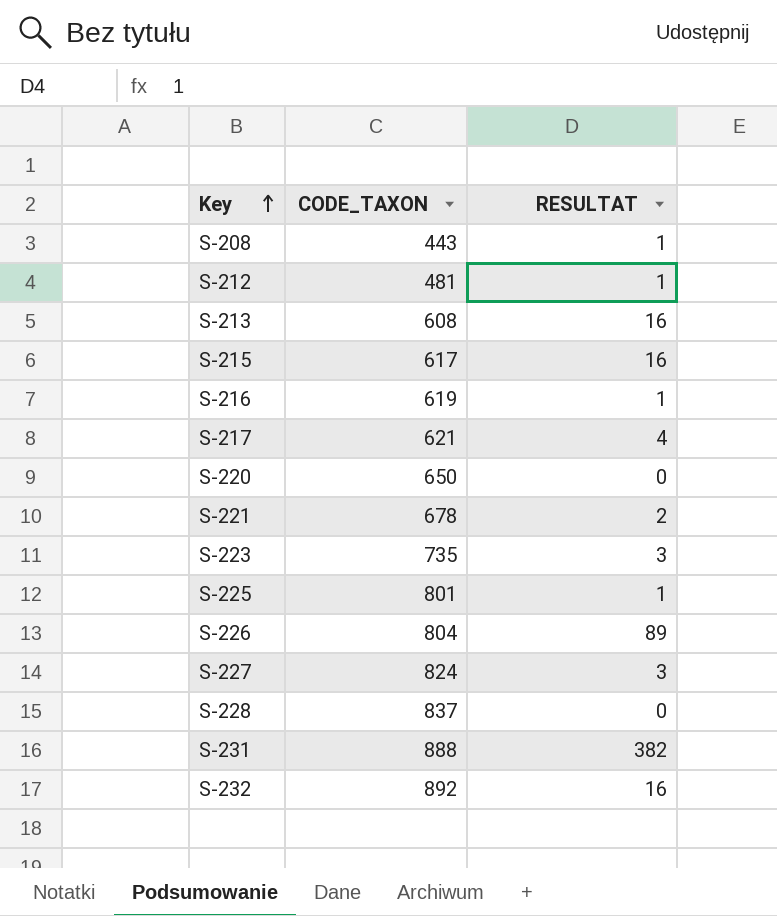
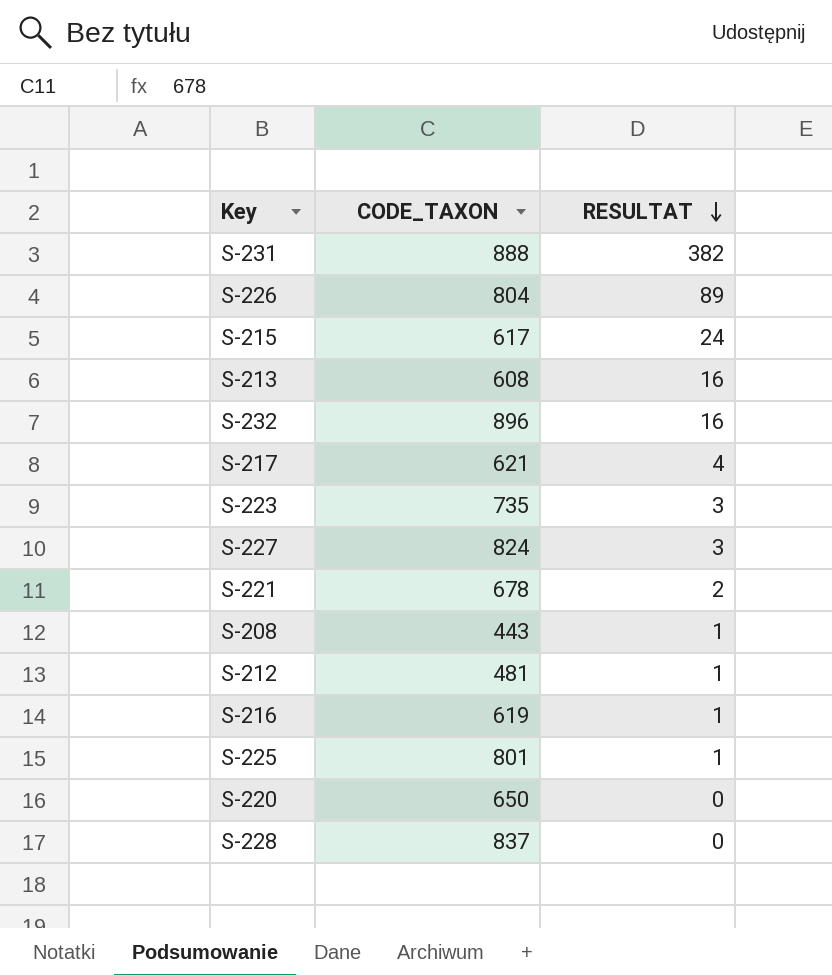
row order: Key ascending -> RESULTAT descending
S-215 | RESULTAT: 16 -> 24
S-232 | CODE_TAXON: 892 -> 896

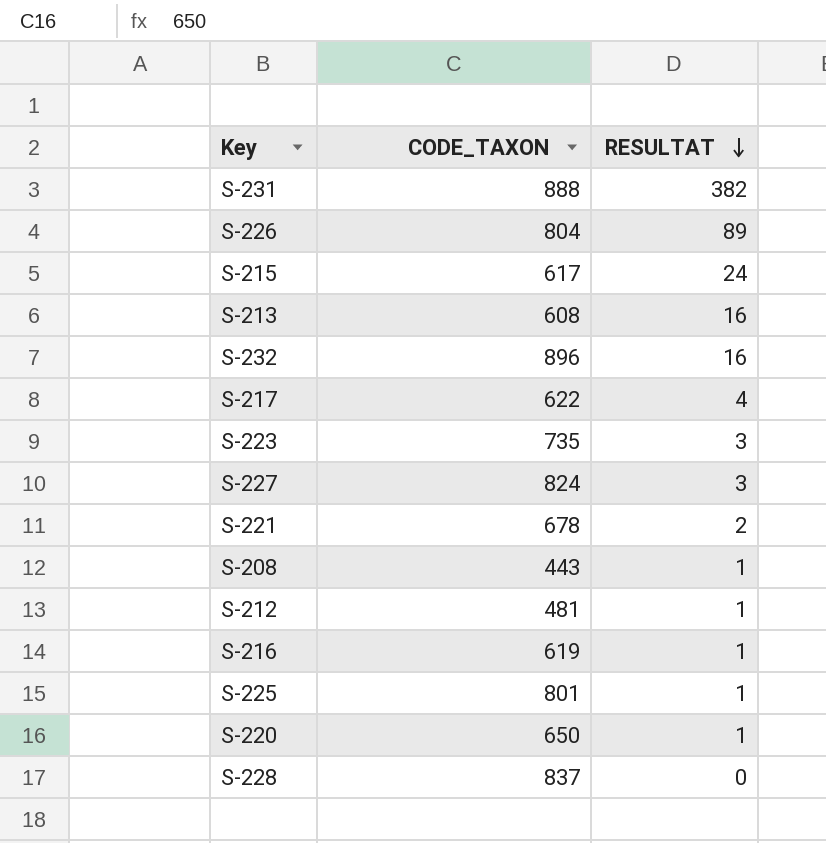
S-217 | CODE_TAXON: 621 -> 622
S-220 | RESULTAT: 0 -> 1

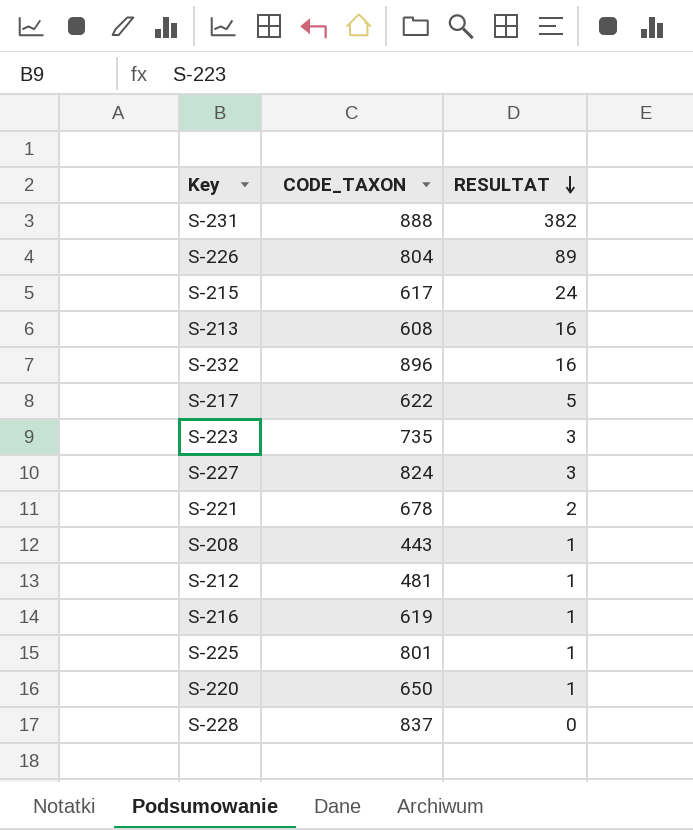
S-217 | RESULTAT: 4 -> 5

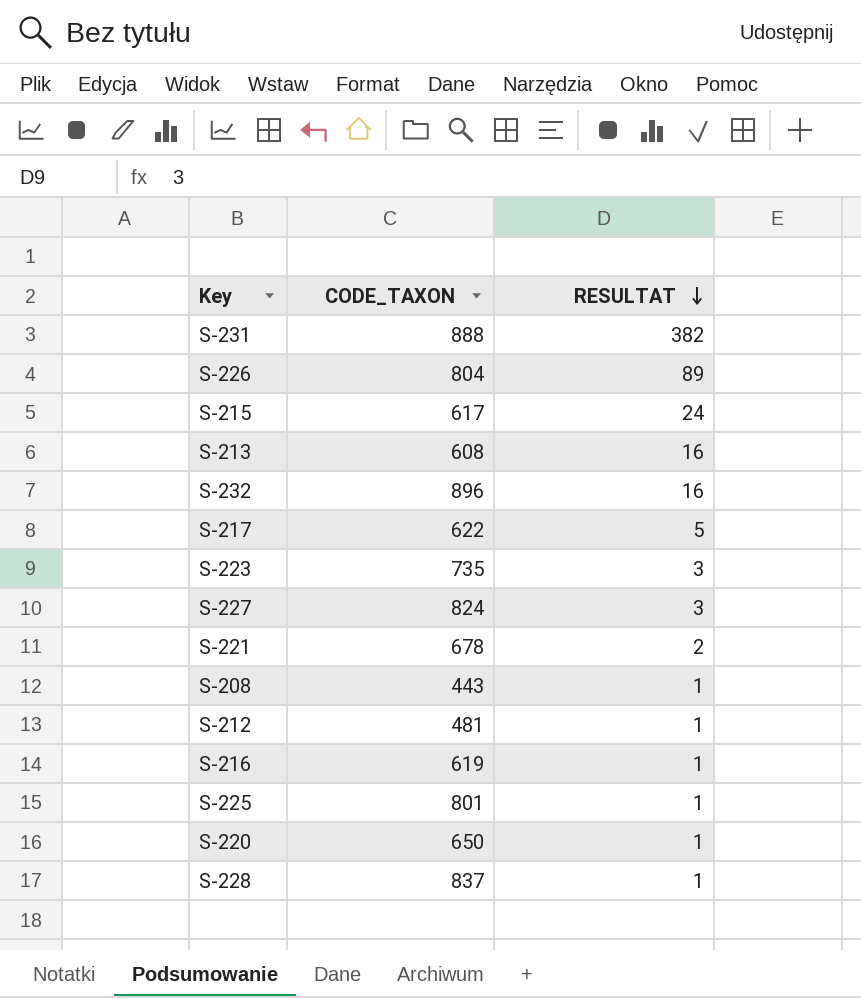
S-228 | RESULTAT: 0 -> 1

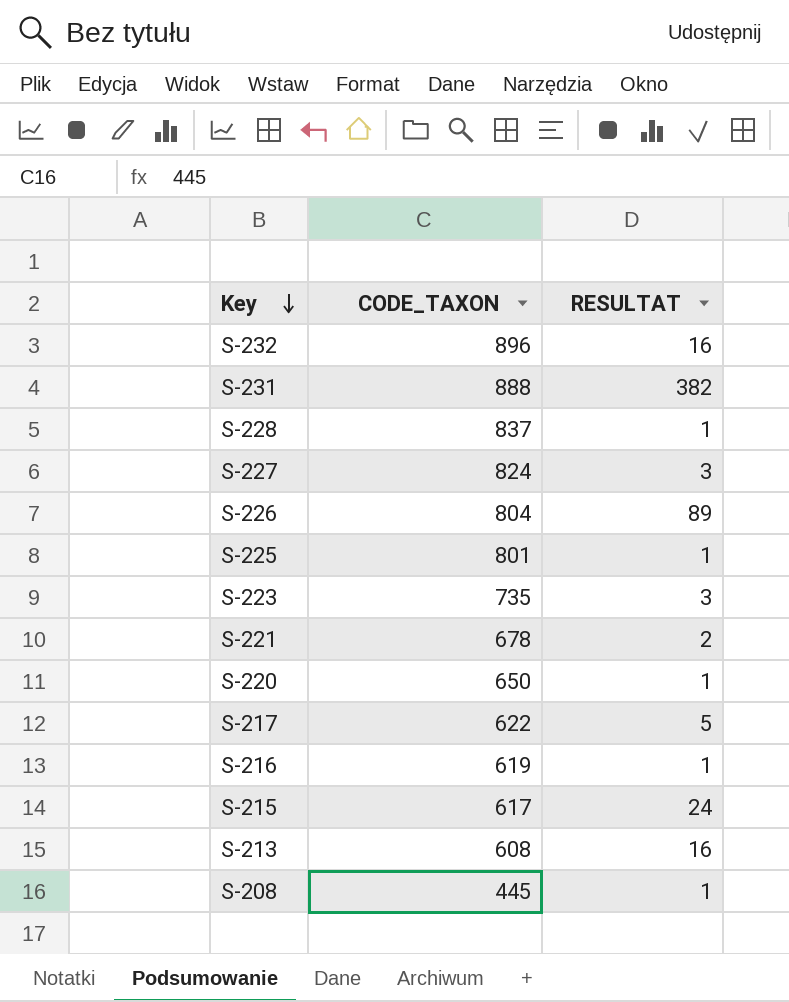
row order: RESULTAT descending -> Key descending
row S-212: 481 | 1 -> none
S-208 | CODE_TAXON: 443 -> 445

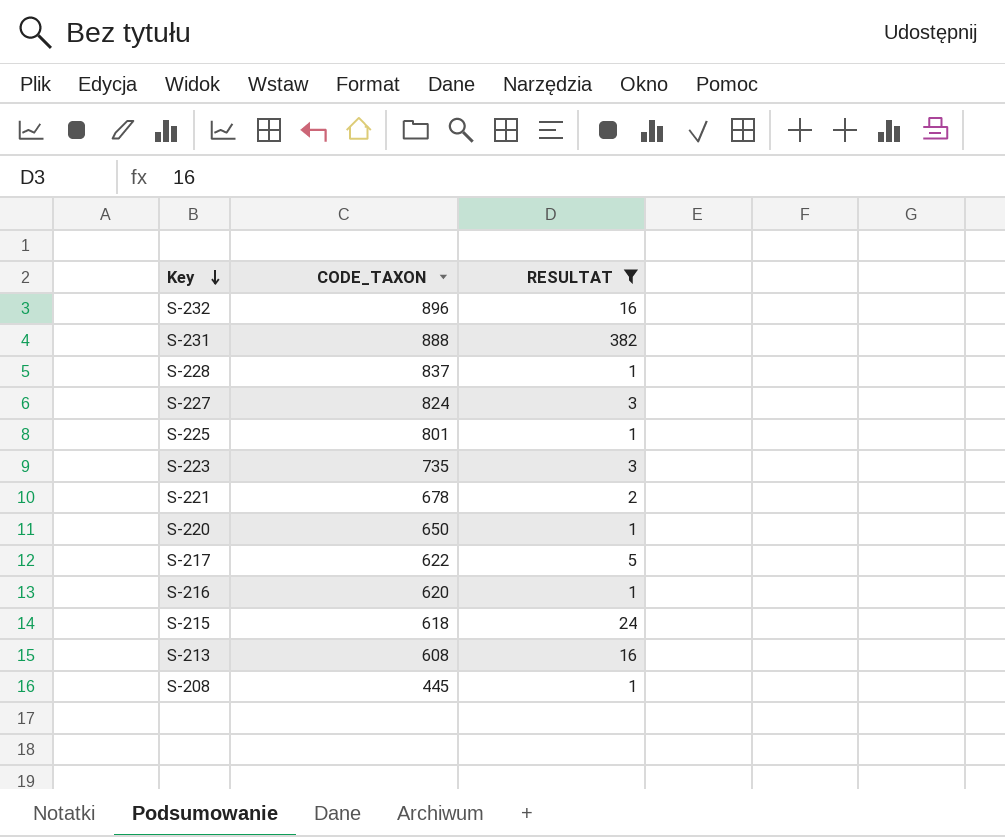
filter: none -> RESULTAT != 89
S-216 | CODE_TAXON: 619 -> 620
S-215 | CODE_TAXON: 617 -> 618

